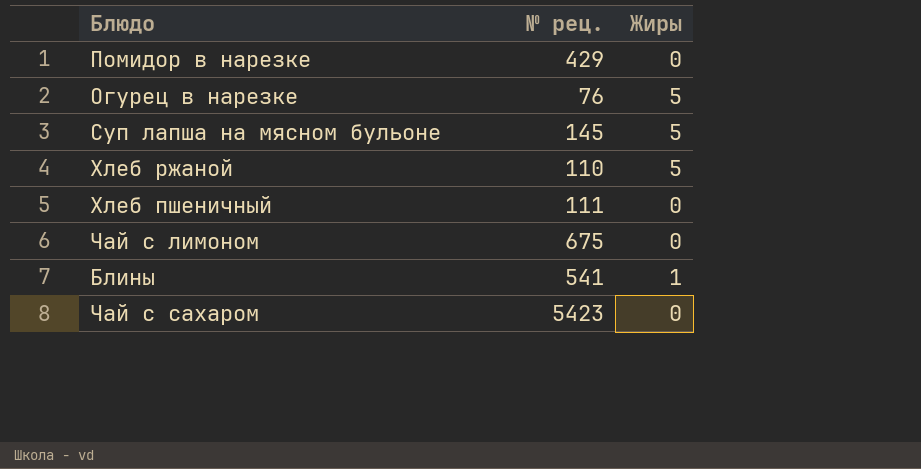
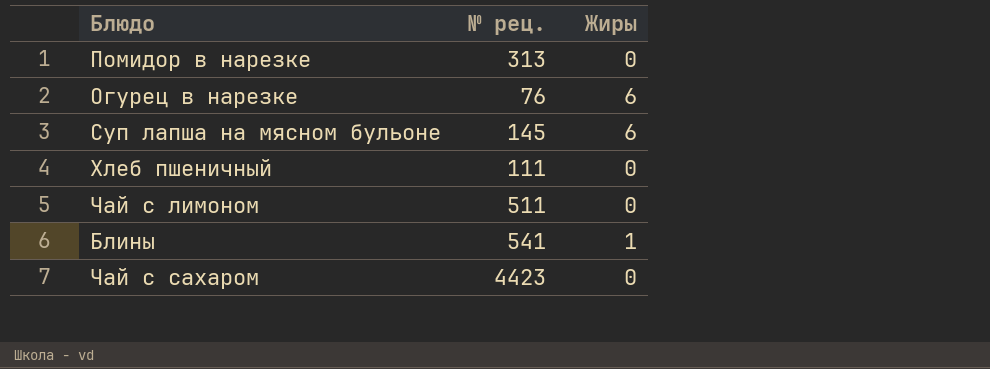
row Хлеб ржаной: 110 | 5 -> none
Помидор в нарезке | № рец.: 429 -> 313
Огурец в нарезке | Жиры: 5 -> 6
Суп лапша на мясном бульоне | Жиры: 5 -> 6
Чай с лимоном | № рец.: 675 -> 511
Чай с сахаром | № рец.: 5423 -> 4423

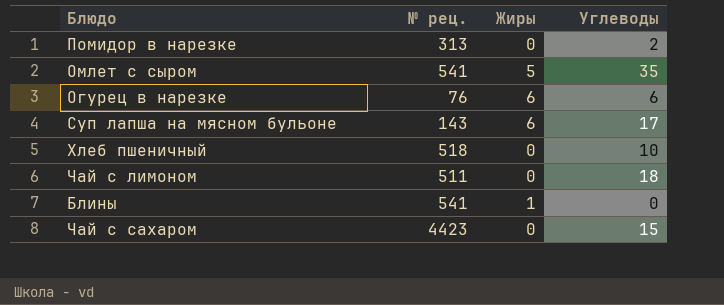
column Углеводы | position: none -> 4
row Омлет с сыром: none -> 541 | 5 | 35
Суп лапша на мясном бульоне | № рец.: 145 -> 143
Хлеб пшеничный | № рец.: 111 -> 518

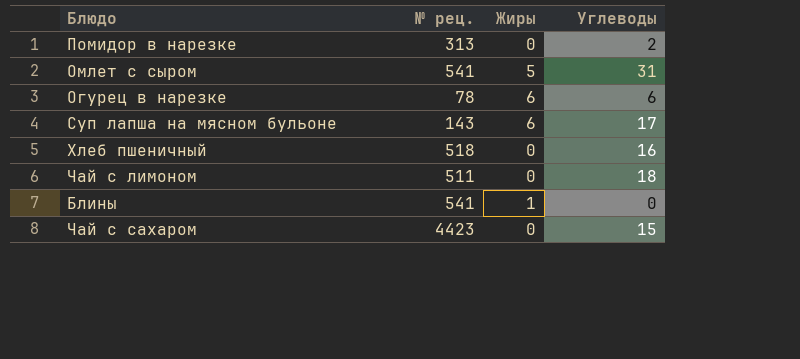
Омлет с сыром | Углеводы: 35 -> 31
Огурец в нарезке | № рец.: 76 -> 78
Хлеб пшеничный | Углеводы: 10 -> 16

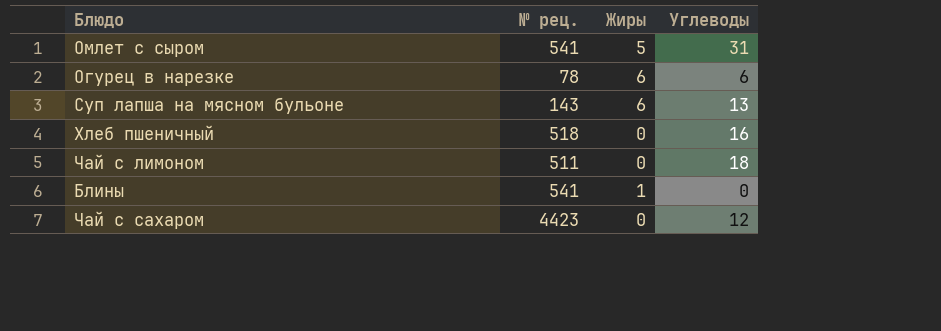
row Помидор в нарезке: 313 | 0 | 2 -> none
Суп лапша на мясном бульоне | Углеводы: 17 -> 13
Чай с сахаром | Углеводы: 15 -> 12

